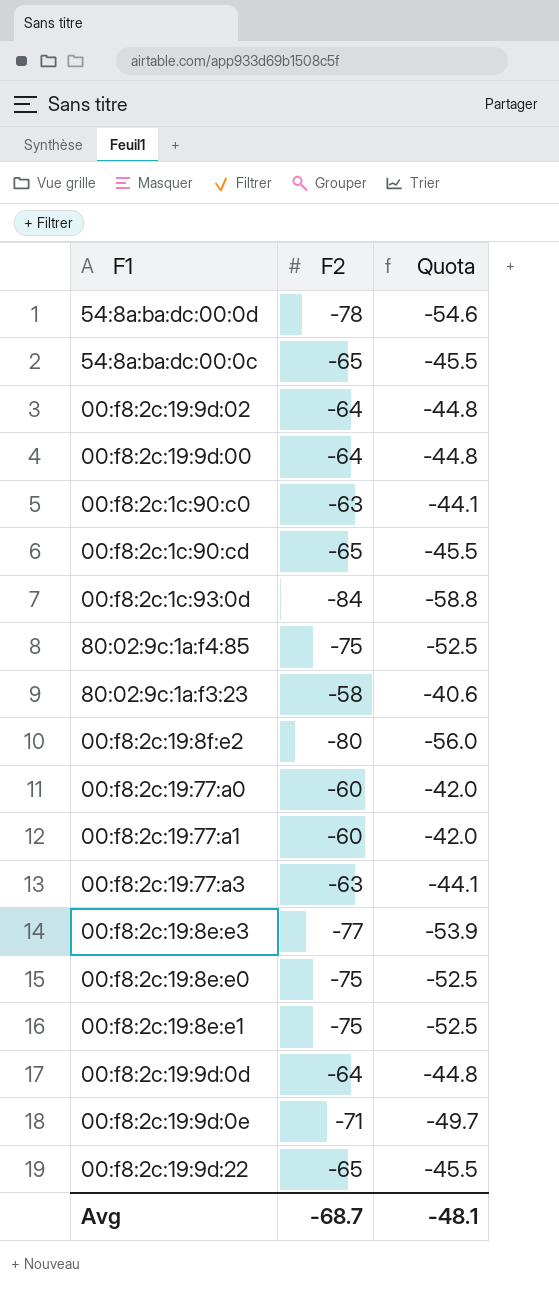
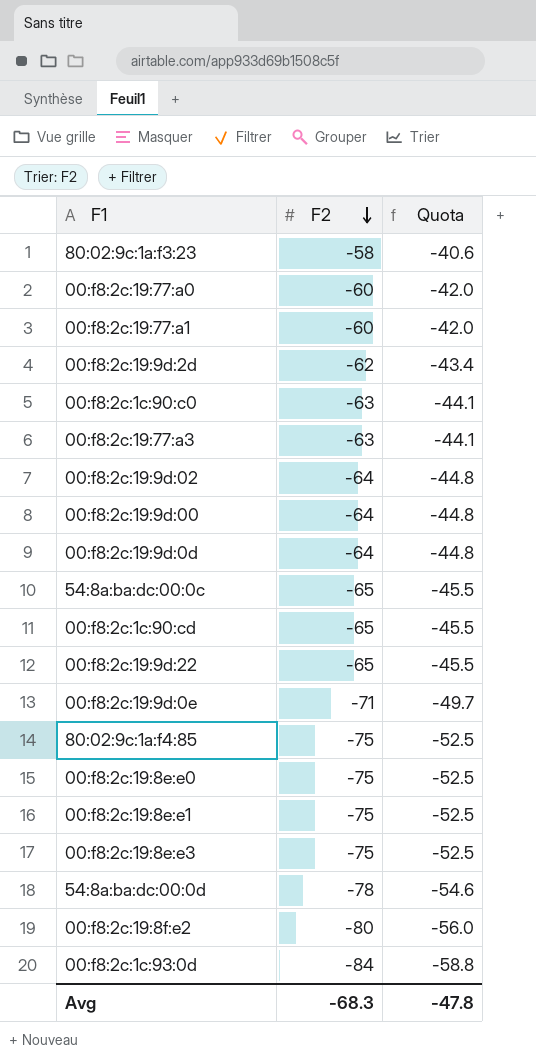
row order: none -> F2 descending
row 00:f8:2c:19:9d:2d: none -> -62 | -43.4
00:f8:2c:19:8e:e3 | F2: -77 -> -75
00:f8:2c:19:8e:e3 | Quota: -53.9 -> -52.5
Avg | F2: -68.7 -> -68.3
Avg | Quota: -48.1 -> -47.8

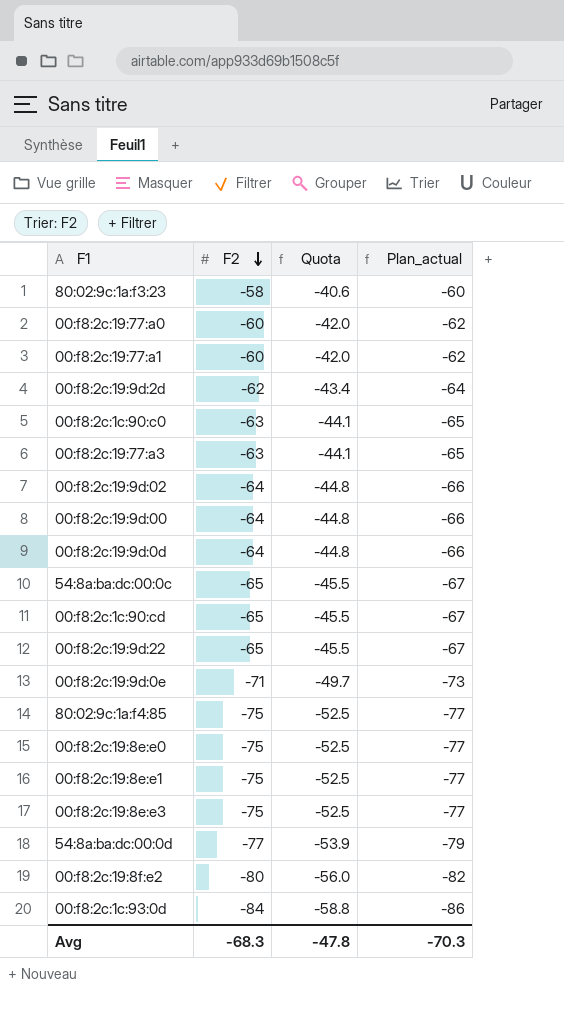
column Plan_actual | formula: none -> [F2] - 2
54:8a:ba:dc:00:0d | F2: -78 -> -77
54:8a:ba:dc:00:0d | Quota: -54.6 -> -53.9

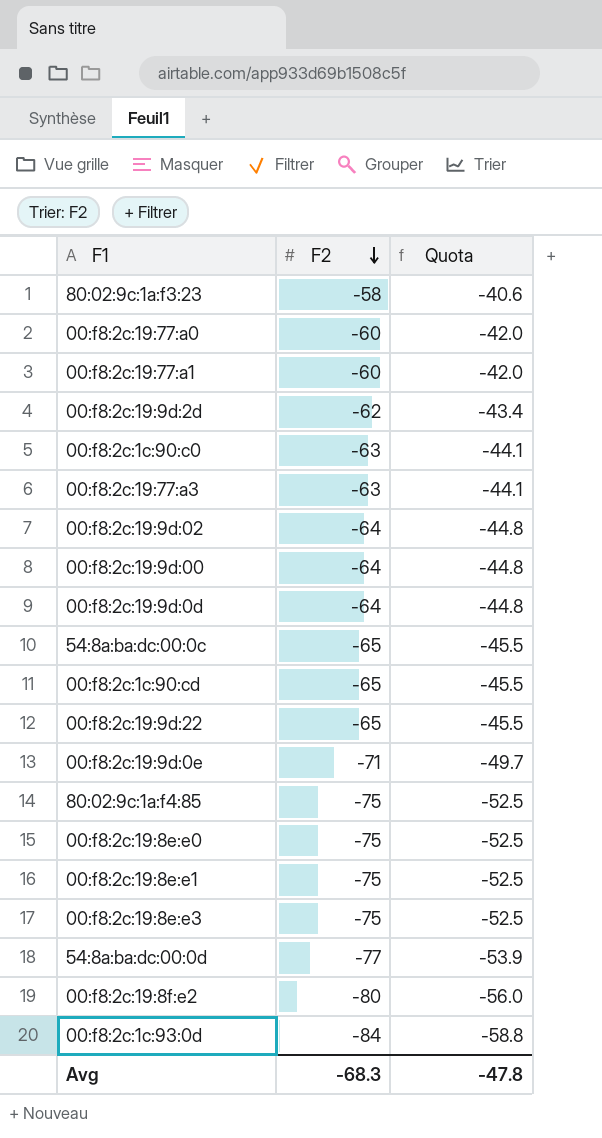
column Plan_actual | formula: [F2] - 2 -> none

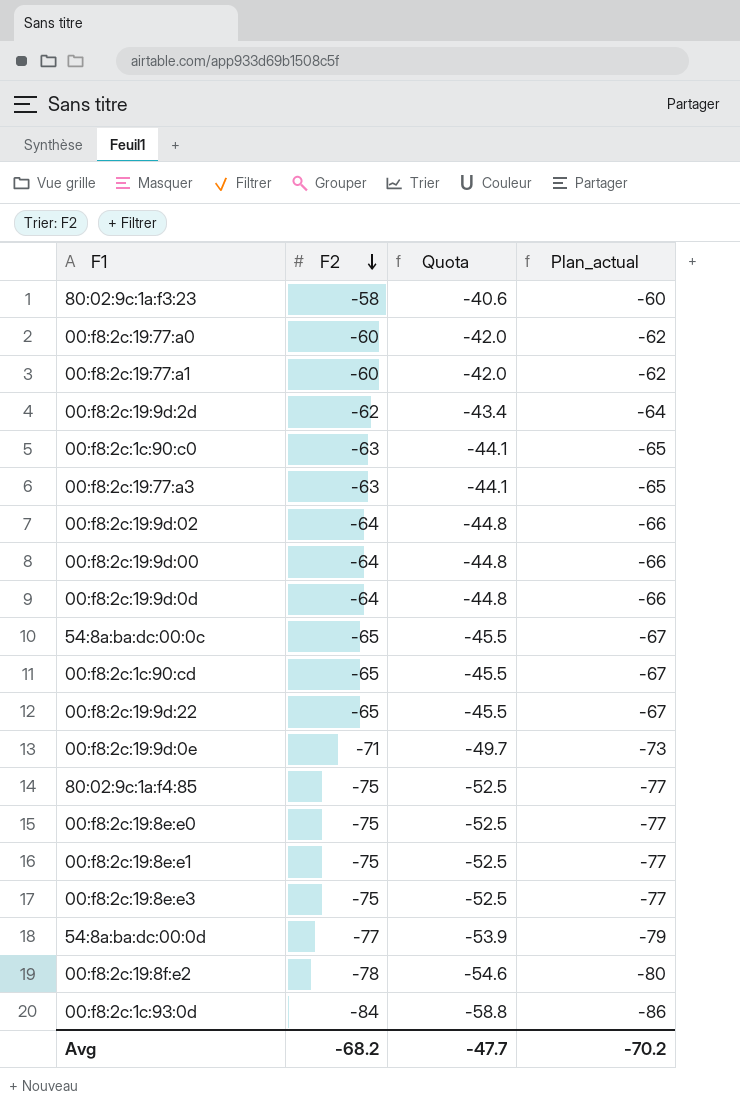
column Plan_actual | formula: none -> [F2] - 2
00:f8:2c:19:8f:e2 | F2: -80 -> -78
00:f8:2c:19:8f:e2 | Quota: -56.0 -> -54.6
Avg | F2: -68.3 -> -68.2
Avg | Quota: -47.8 -> -47.7

